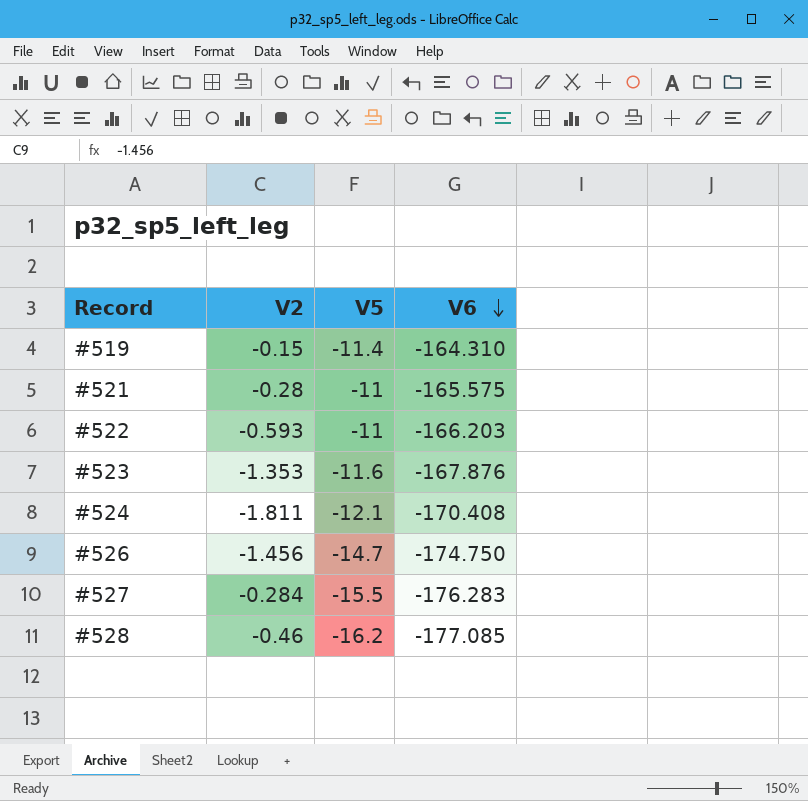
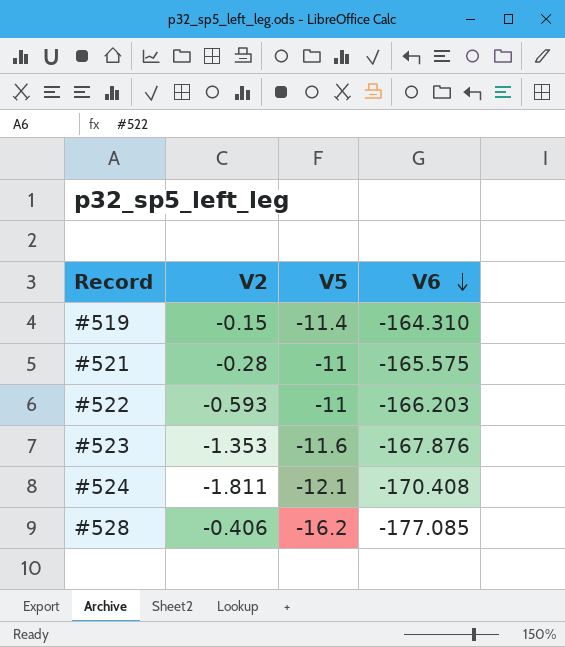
row #526: -1.456 | -14.7 | -174.750 -> none
row #527: -0.284 | -15.5 | -176.283 -> none
#528 | V2: -0.46 -> -0.406

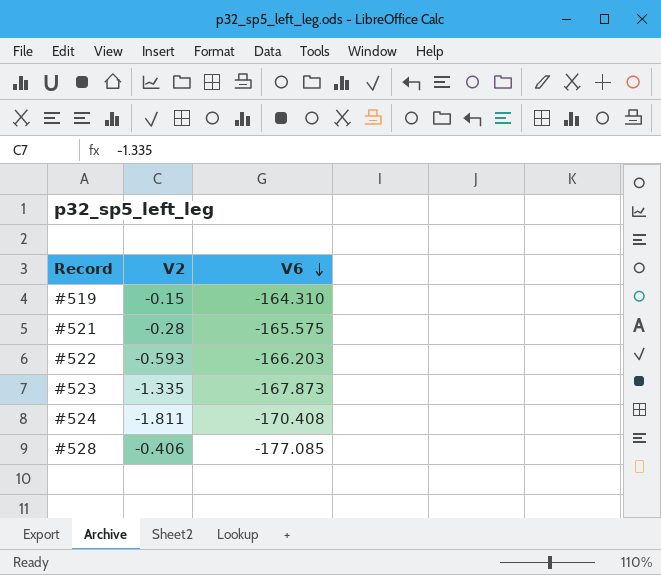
column V5 | position: 3 -> none
#523 | V2: -1.353 -> -1.335
#523 | V6: -167.876 -> -167.873

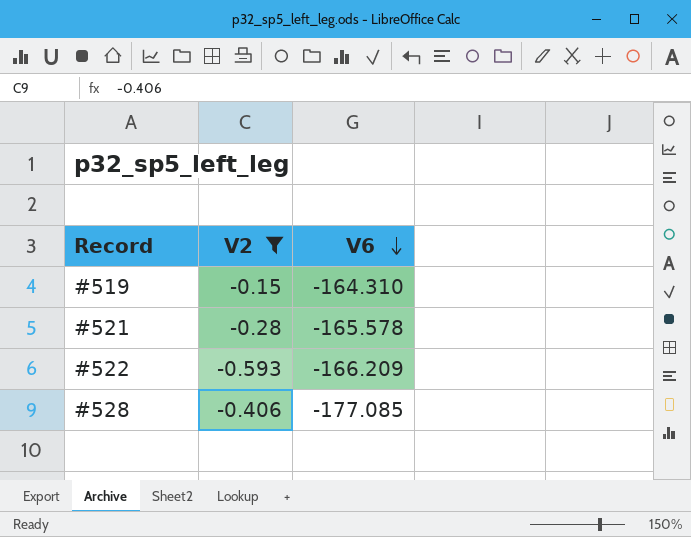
filter: none -> V2 >= -0.593
#521 | V6: -165.575 -> -165.578
#522 | V6: -166.203 -> -166.209

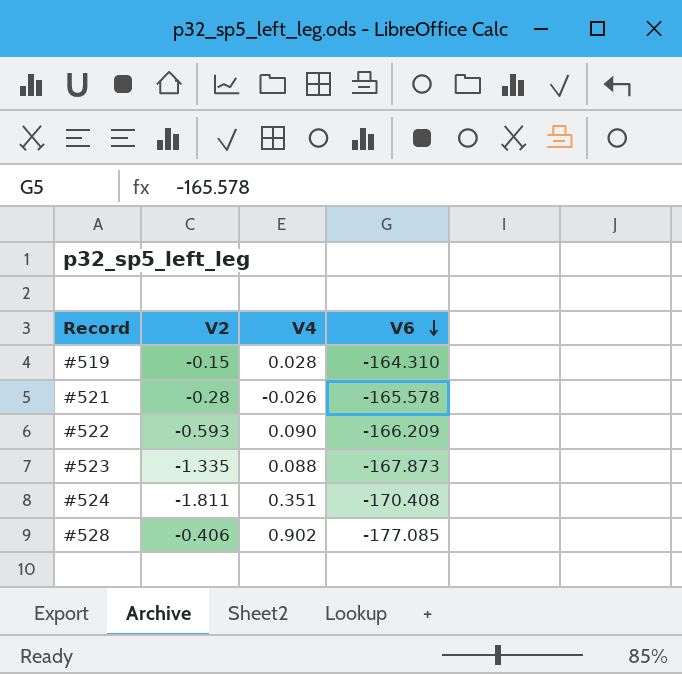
filter: V2 >= -0.593 -> none
column V4 | position: none -> 3

